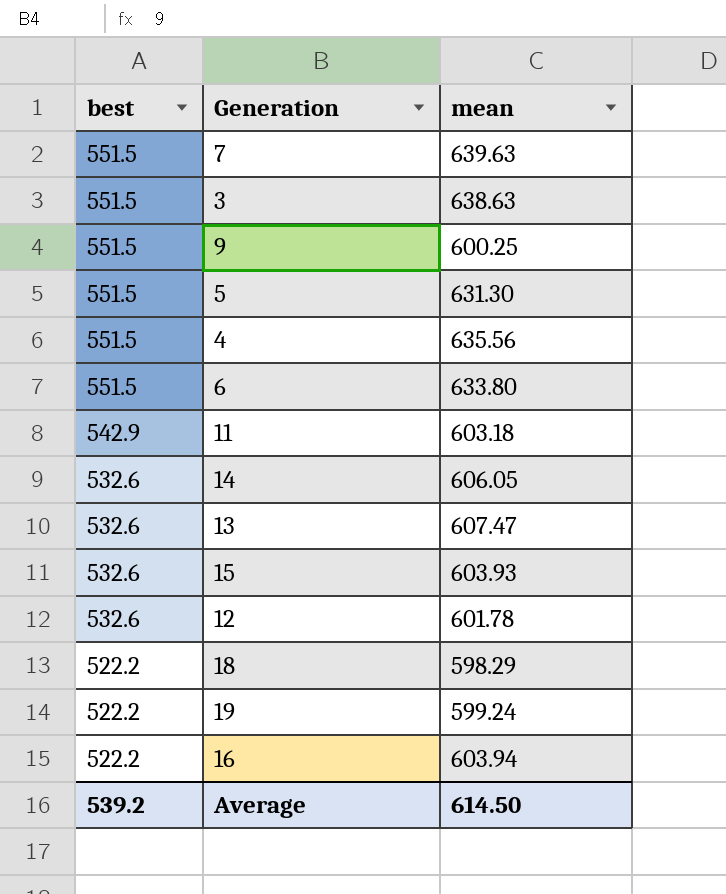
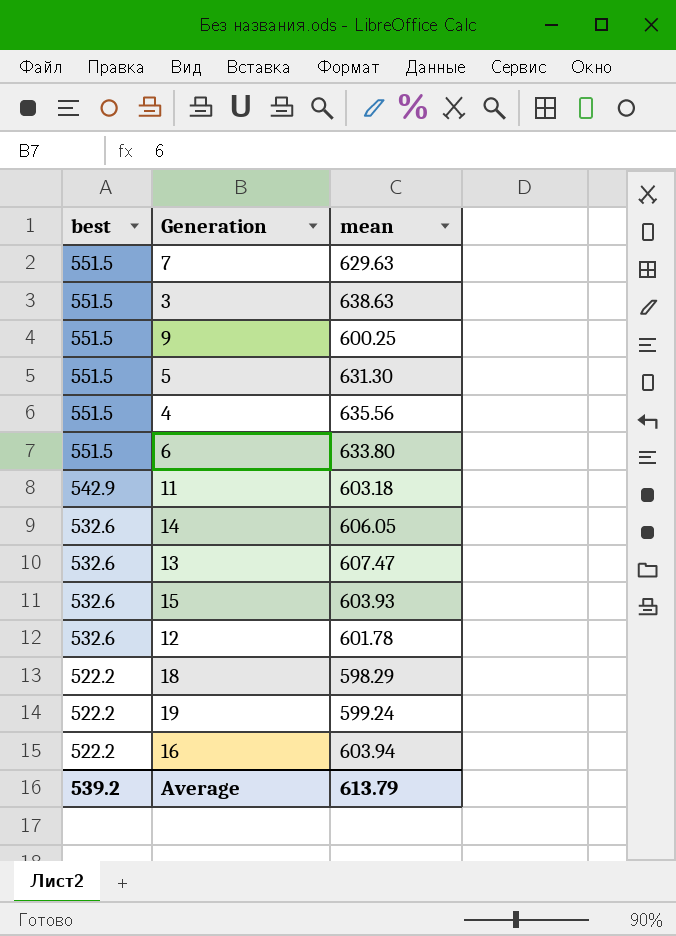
7 | mean: 639.63 -> 629.63
Average | mean: 614.50 -> 613.79

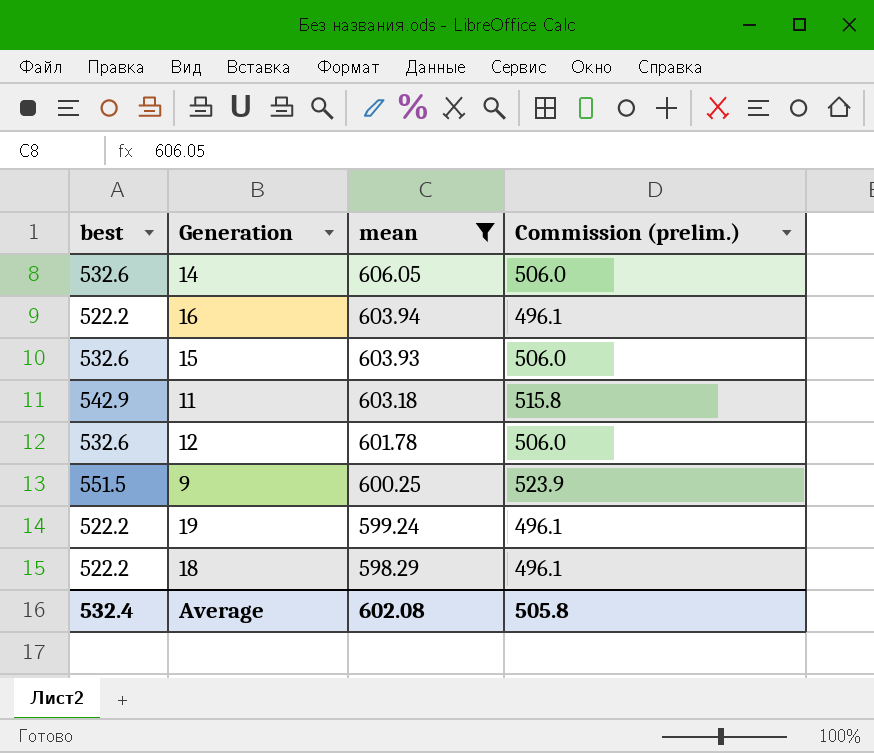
filter: none -> mean <= 606.05
row order: best descending -> mean descending
column Commission (prelim.) | formula: none -> [best] * 0.95
Average | best: 539.2 -> 532.4
Average | mean: 613.79 -> 602.08

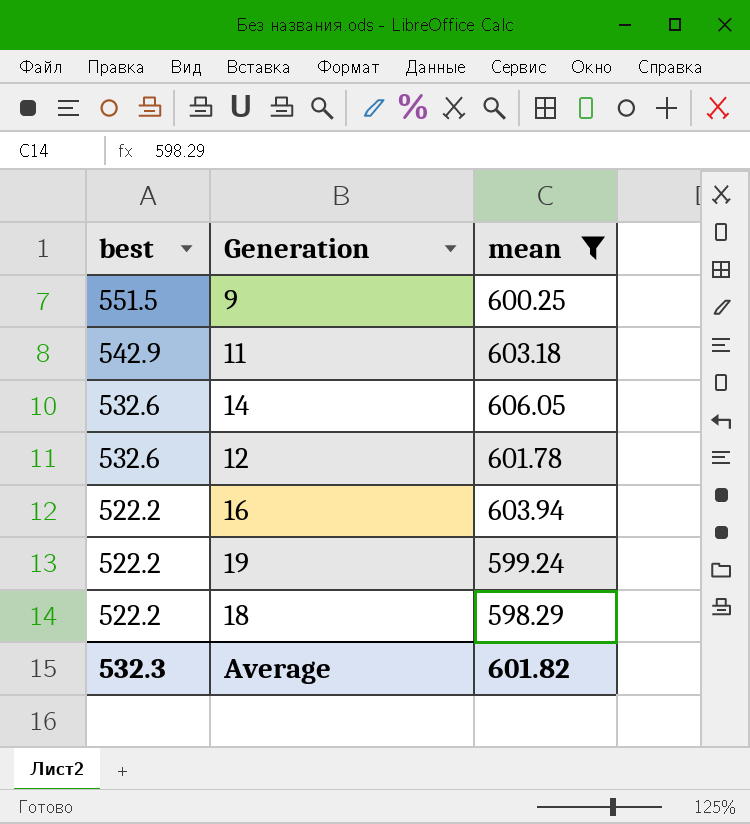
row order: mean descending -> best descending
column Commission (prelim.) | formula: [best] * 0.95 -> none
row 15: 532.6 | 603.93 | 506.0 -> none
Average | best: 532.4 -> 532.3
Average | mean: 602.08 -> 601.82

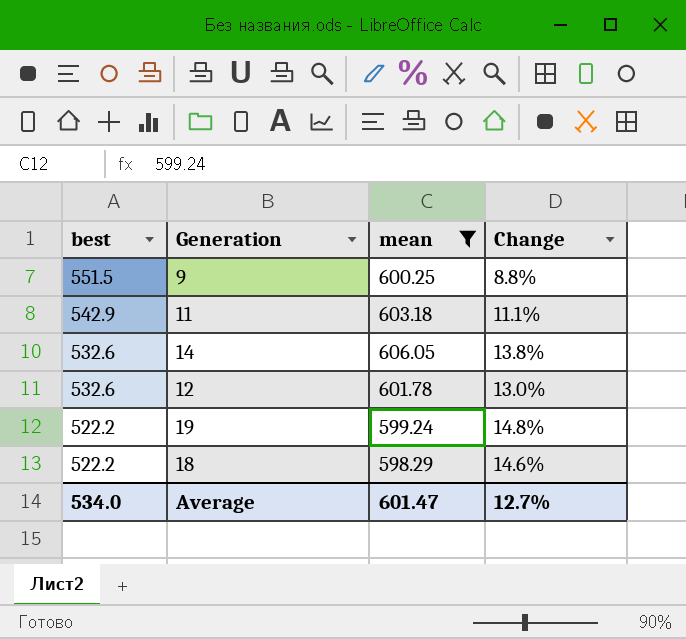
column Change | formula: none -> ([mean] - [best]) / [best]
row 16: 522.2 | 603.94 -> none
Average | best: 532.3 -> 534.0
Average | mean: 601.82 -> 601.47

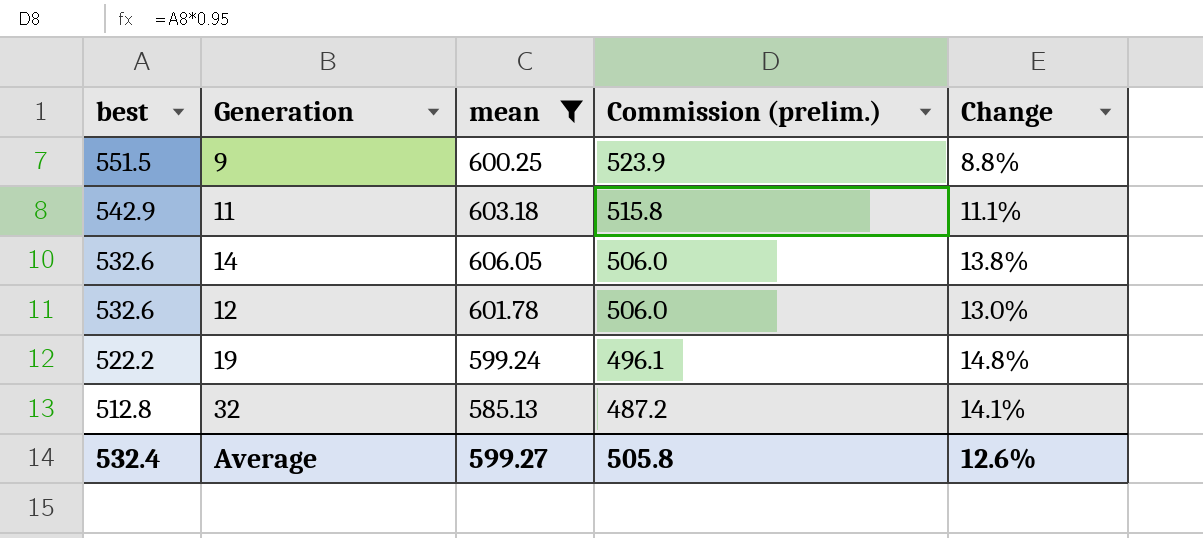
column Commission (prelim.) | formula: none -> [best] * 0.95
row 18: 522.2 | 598.29 | 14.6% -> none
row 32: none -> 512.8 | 585.13 | 487.2 | 14.1%
Average | best: 534.0 -> 532.4
Average | mean: 601.47 -> 599.27
Average | Change: 12.7% -> 12.6%

